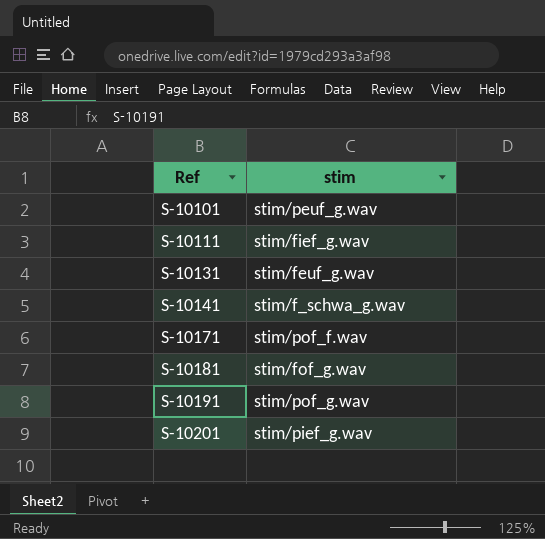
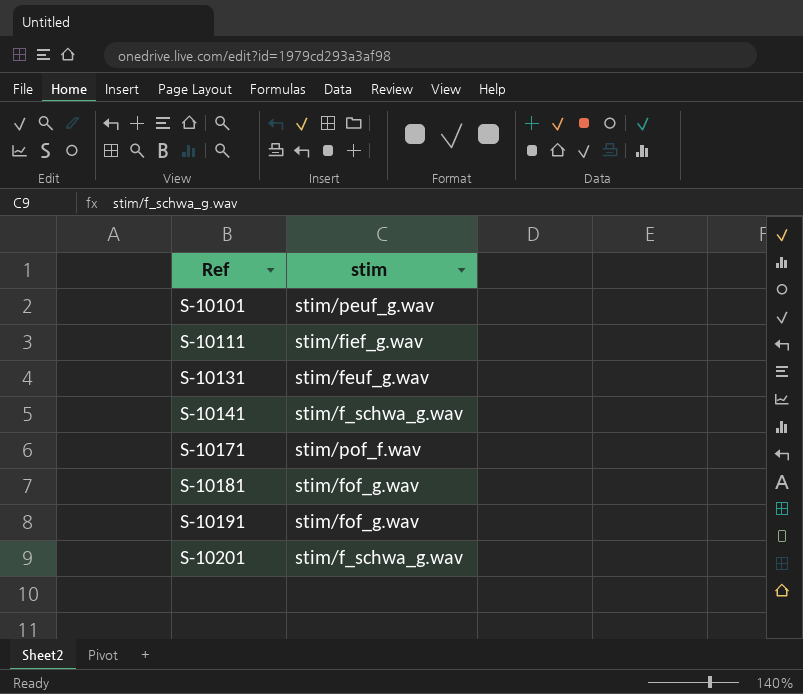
S-10191 | stim: stim/pof_g.wav -> stim/fof_g.wav
S-10201 | stim: stim/pief_g.wav -> stim/f_schwa_g.wav

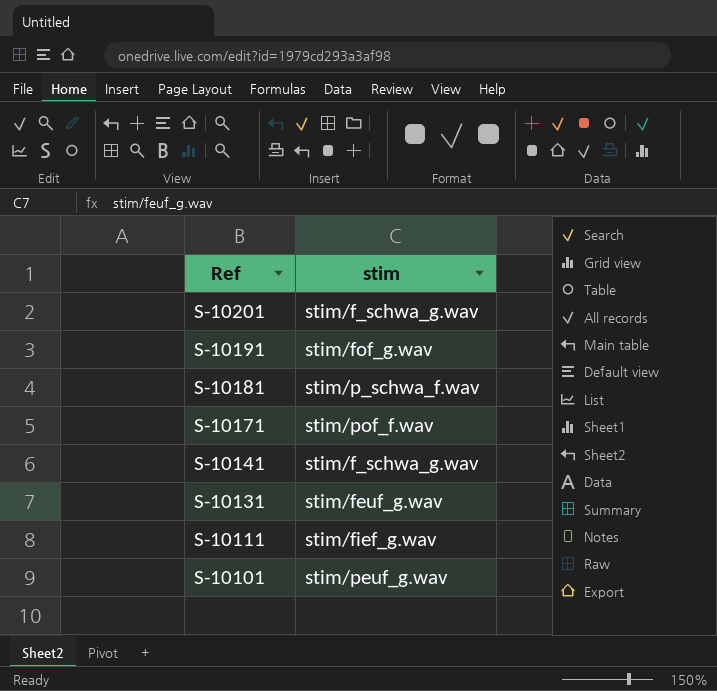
row order: Ref ascending -> Ref descending
S-10181 | stim: stim/fof_g.wav -> stim/p_schwa_f.wav

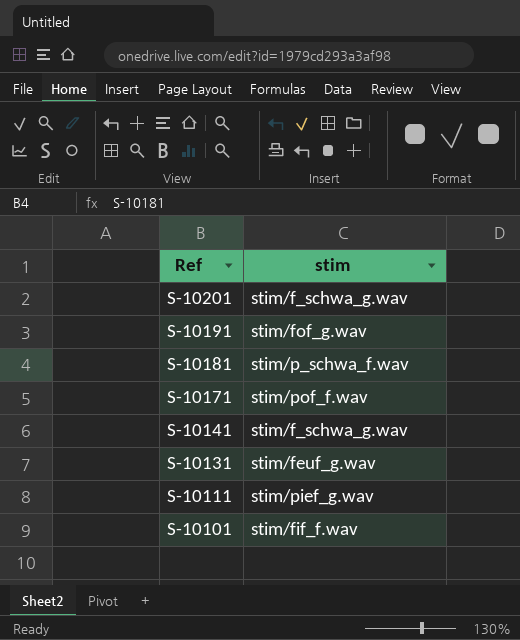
S-10111 | stim: stim/fief_g.wav -> stim/pief_g.wav
S-10101 | stim: stim/peuf_g.wav -> stim/fif_f.wav

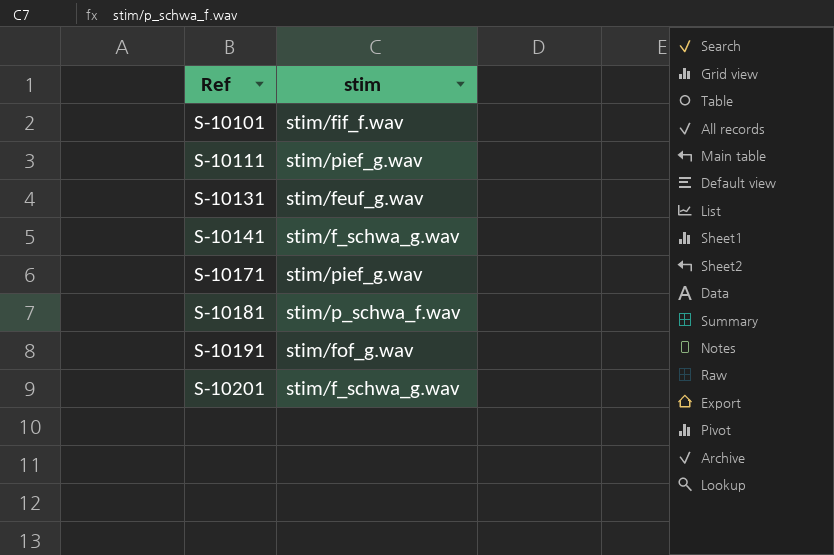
row order: Ref descending -> Ref ascending
S-10171 | stim: stim/pof_f.wav -> stim/pief_g.wav

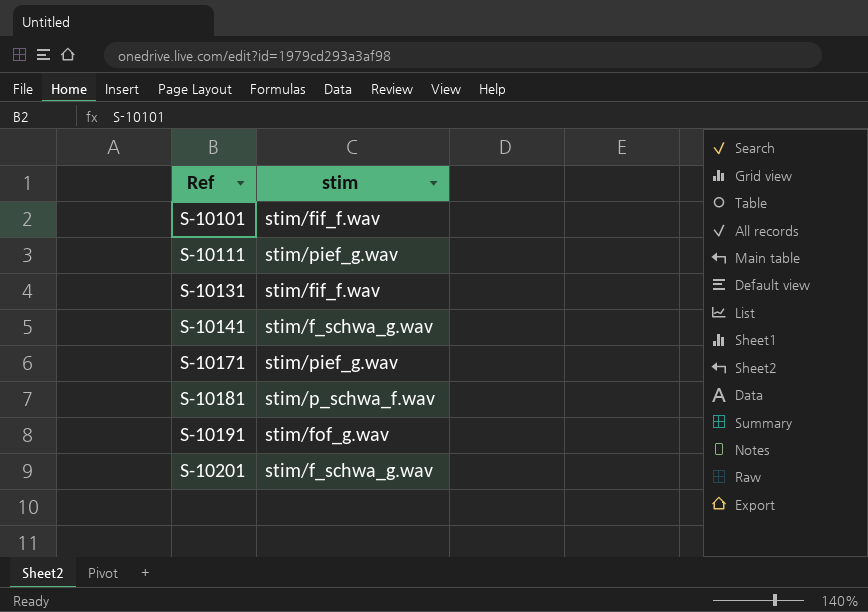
S-10131 | stim: stim/feuf_g.wav -> stim/fif_f.wav

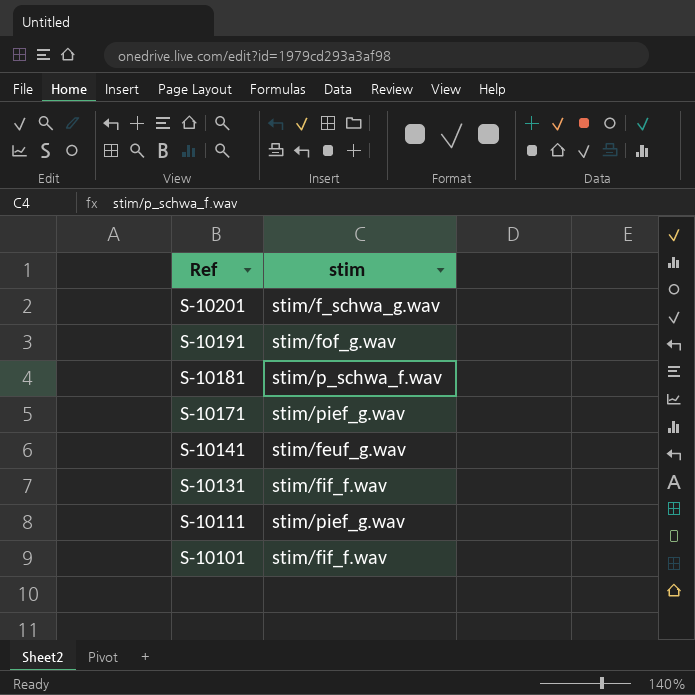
row order: Ref ascending -> Ref descending
S-10141 | stim: stim/f_schwa_g.wav -> stim/feuf_g.wav

